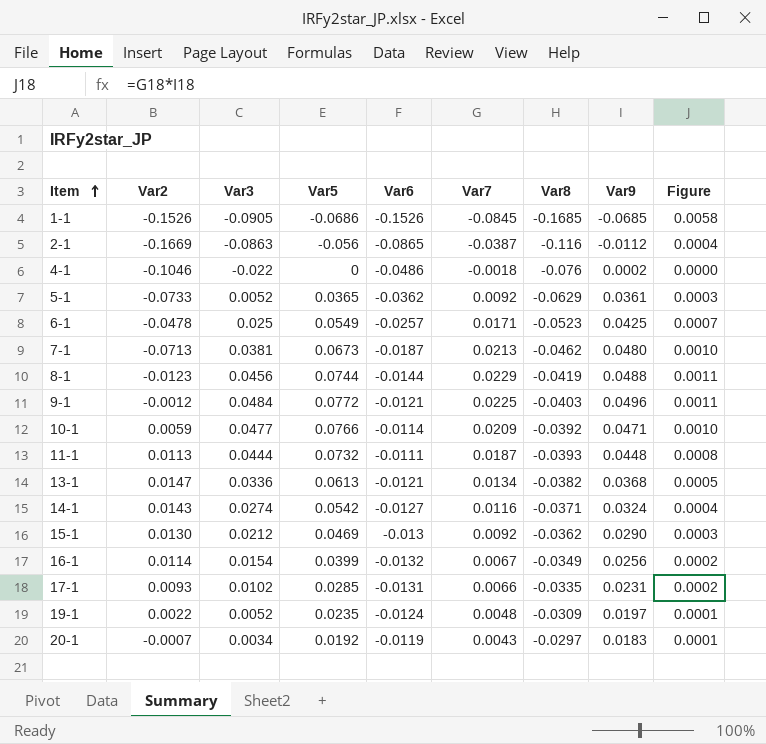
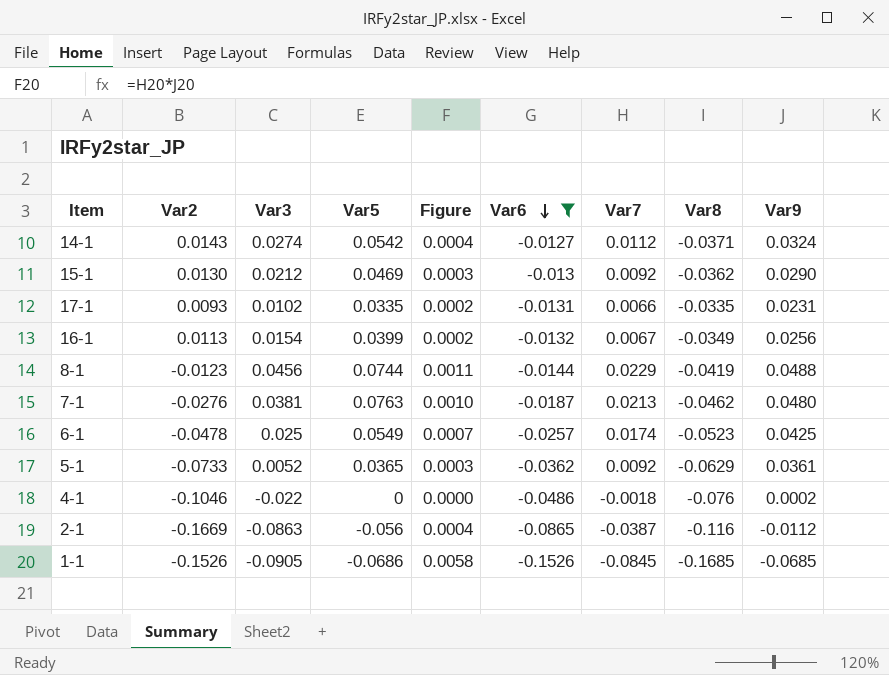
filter: none -> Var6 <= -0.0127
row order: Item ascending -> Var6 descending
column Figure | position: 9 -> 5
14-1 | Var7: 0.0116 -> 0.0112
17-1 | Var5: 0.0285 -> 0.0335
16-1 | Var2: 0.0114 -> 0.0113
7-1 | Var2: -0.0713 -> -0.0276
7-1 | Var5: 0.0673 -> 0.0763
6-1 | Var7: 0.0171 -> 0.0174

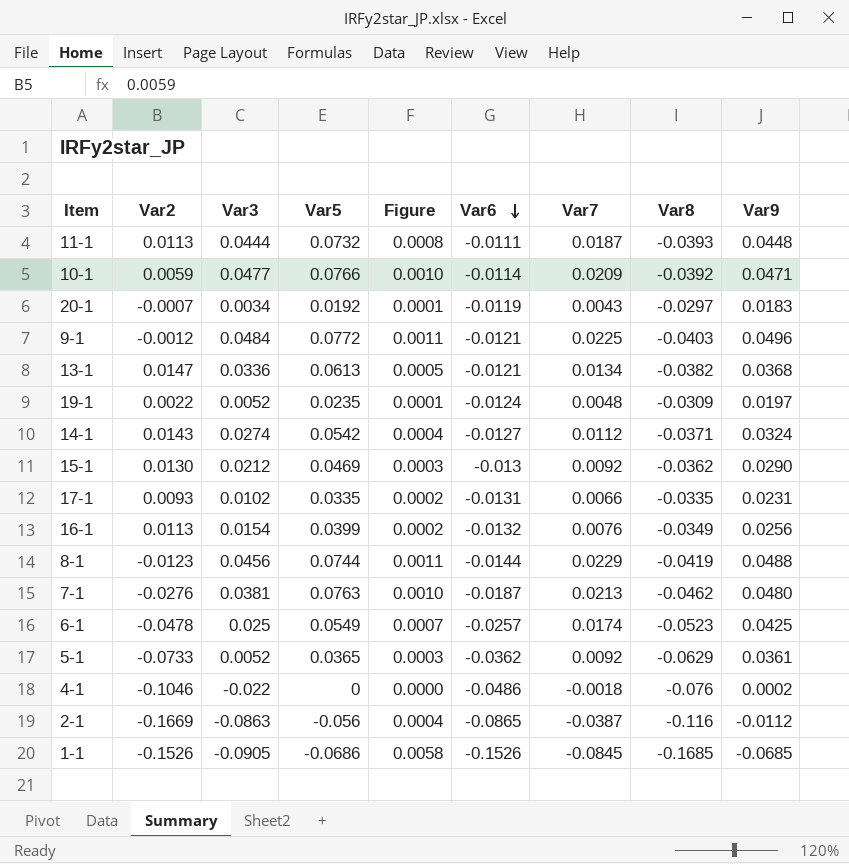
filter: Var6 <= -0.0127 -> none
16-1 | Var7: 0.0067 -> 0.0076

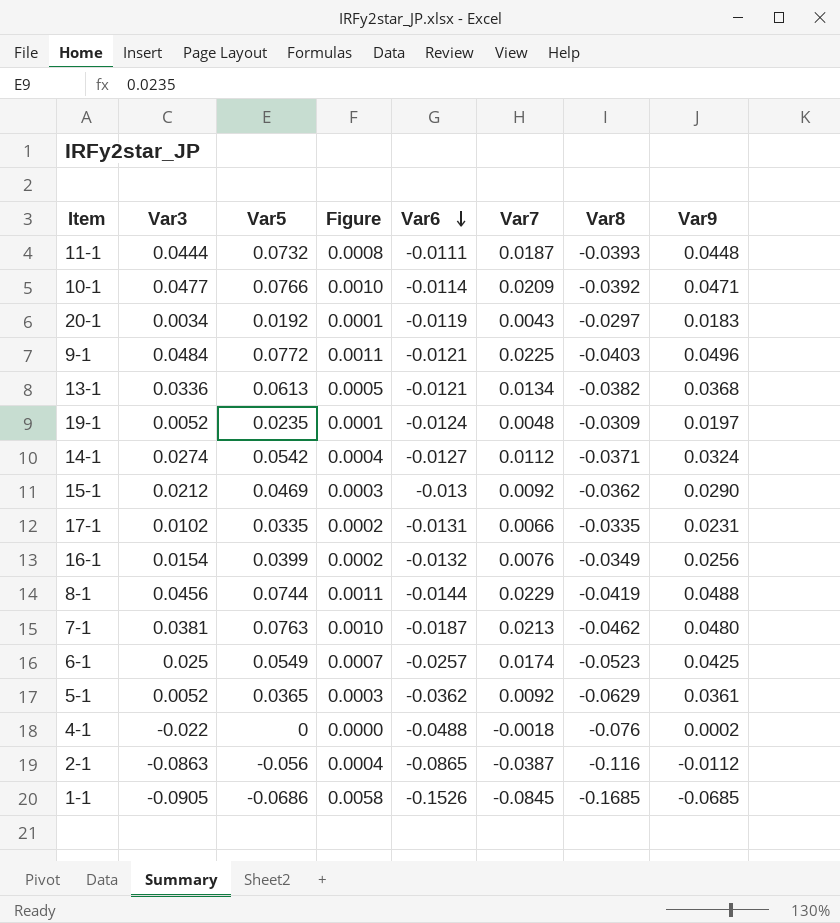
column Var2 | position: 2 -> none
4-1 | Var6: -0.0486 -> -0.0488

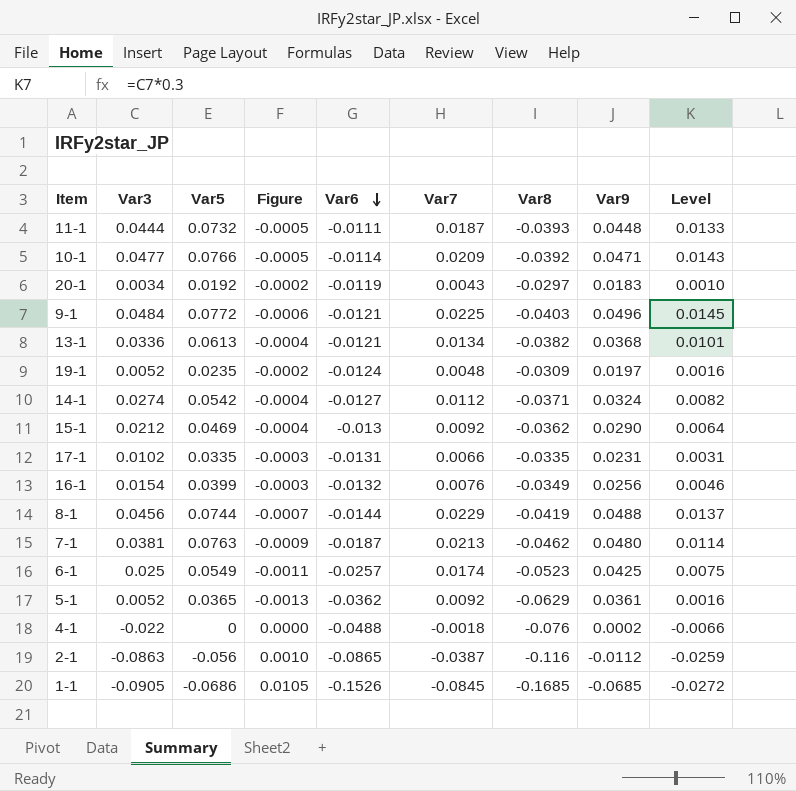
column Figure | formula: [Var7] * [Var9] -> [Var6] * [Var9]
column Level | formula: none -> [Var3] * 0.3

